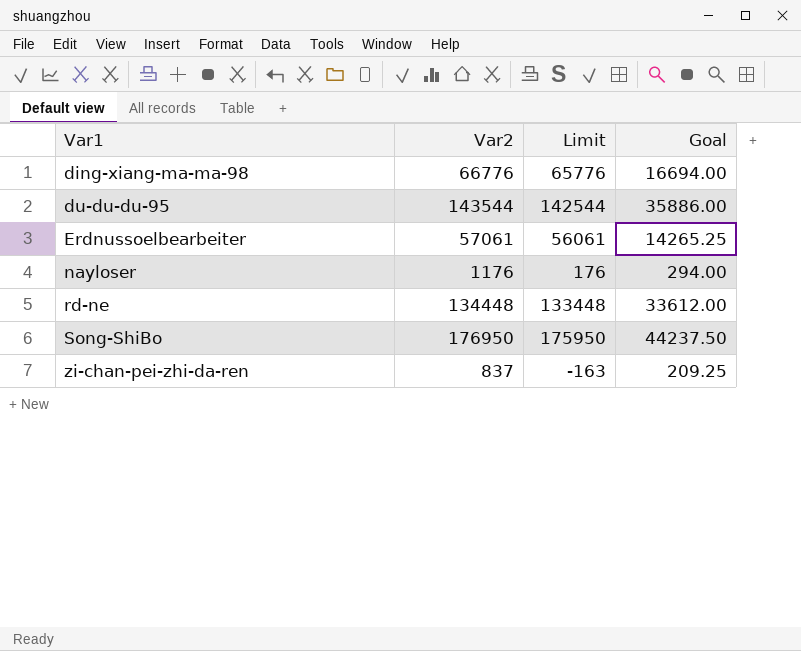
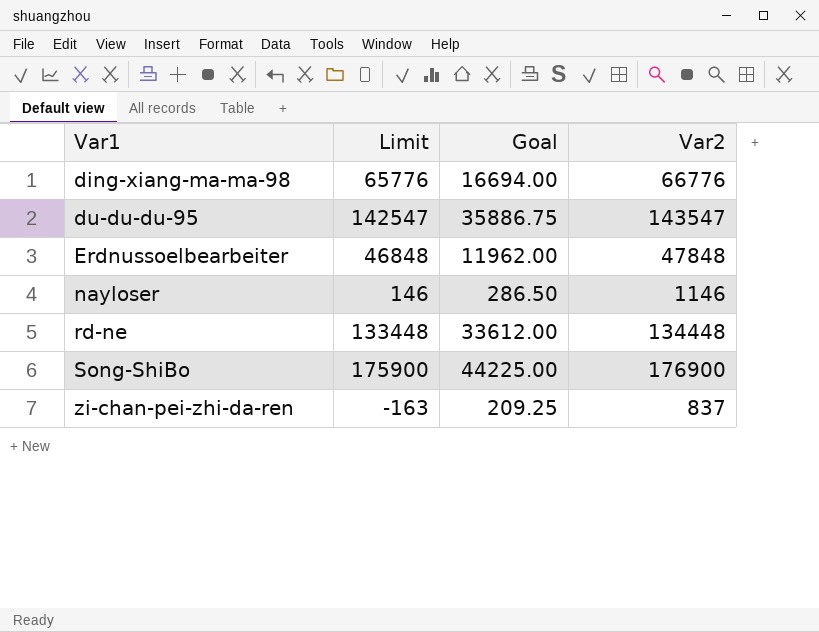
column Var2 | position: 2 -> 4
du-du-du-95 | Limit: 142544 -> 142547
du-du-du-95 | Goal: 35886.00 -> 35886.75
du-du-du-95 | Var2: 143544 -> 143547
Erdnussoelbearbeiter | Limit: 56061 -> 46848
Erdnussoelbearbeiter | Goal: 14265.25 -> 11962.00
Erdnussoelbearbeiter | Var2: 57061 -> 47848
nayloser | Limit: 176 -> 146
nayloser | Goal: 294.00 -> 286.50
nayloser | Var2: 1176 -> 1146
Song-ShiBo | Limit: 175950 -> 175900
Song-ShiBo | Goal: 44237.50 -> 44225.00
Song-ShiBo | Var2: 176950 -> 176900

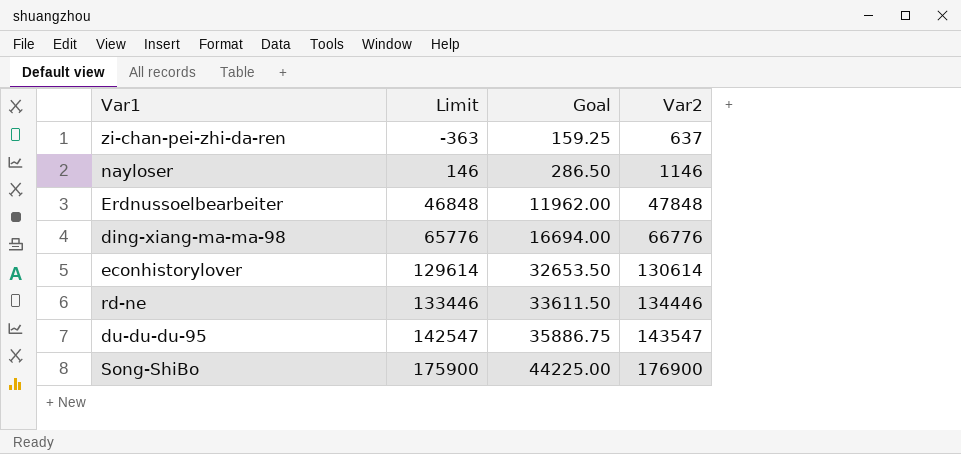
row order: Var1 ascending -> Limit ascending
zi-chan-pei-zhi-da-ren | Limit: -163 -> -363
zi-chan-pei-zhi-da-ren | Goal: 209.25 -> 159.25
zi-chan-pei-zhi-da-ren | Var2: 837 -> 637
row econhistorylover: none -> 129614 | 32653.50 | 130614
rd-ne | Limit: 133448 -> 133446
rd-ne | Goal: 33612.00 -> 33611.50
rd-ne | Var2: 134448 -> 134446

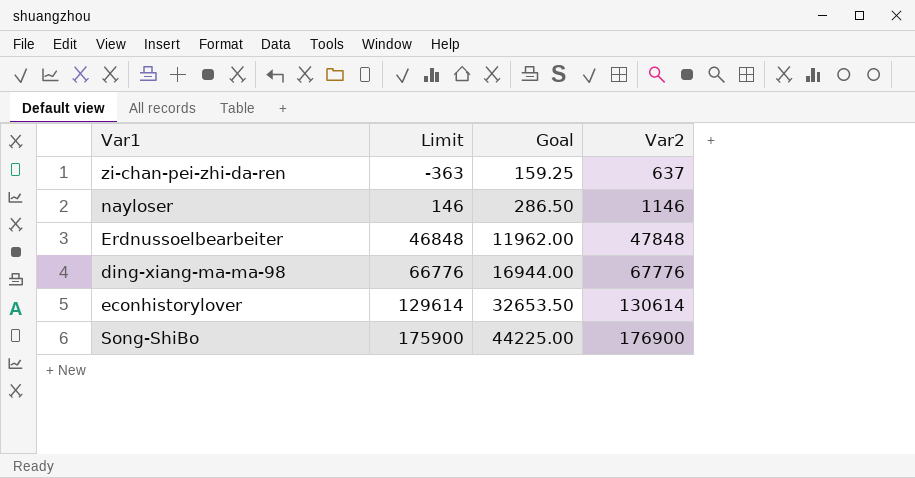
row rd-ne: 133446 | 33611.50 | 134446 -> none
row du-du-du-95: 142547 | 35886.75 | 143547 -> none
ding-xiang-ma-ma-98 | Limit: 65776 -> 66776
ding-xiang-ma-ma-98 | Goal: 16694.00 -> 16944.00
ding-xiang-ma-ma-98 | Var2: 66776 -> 67776

